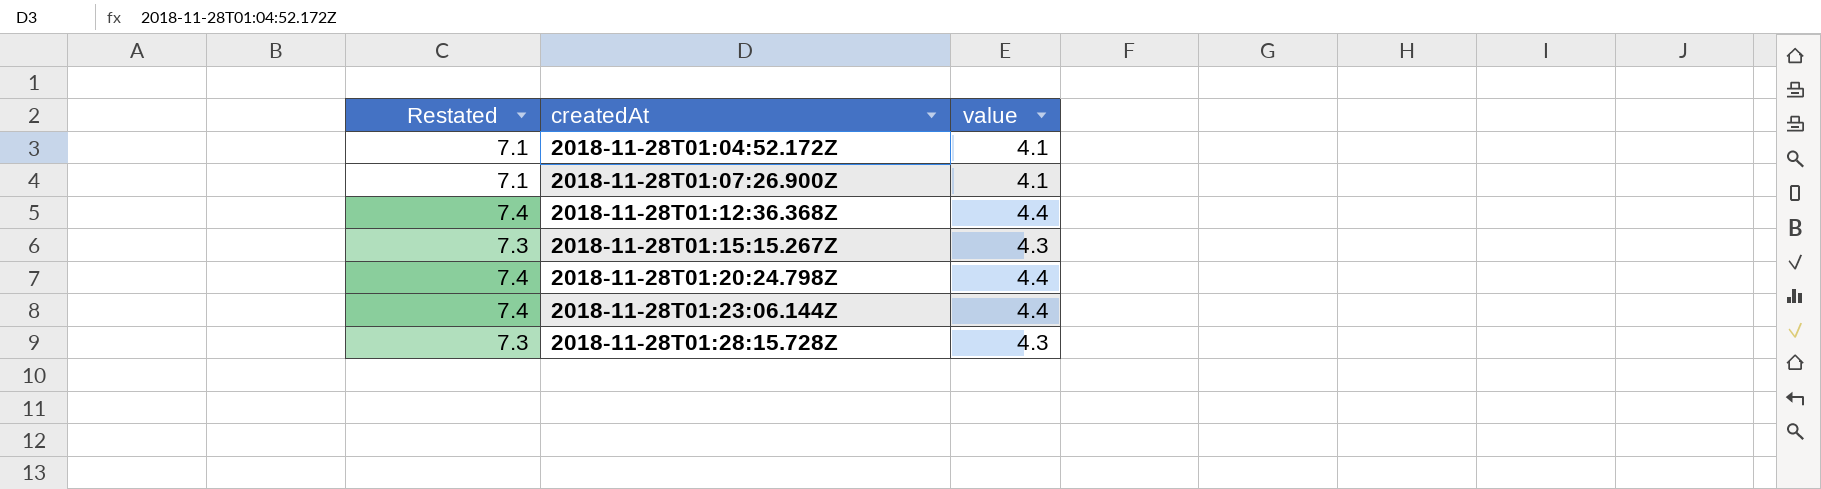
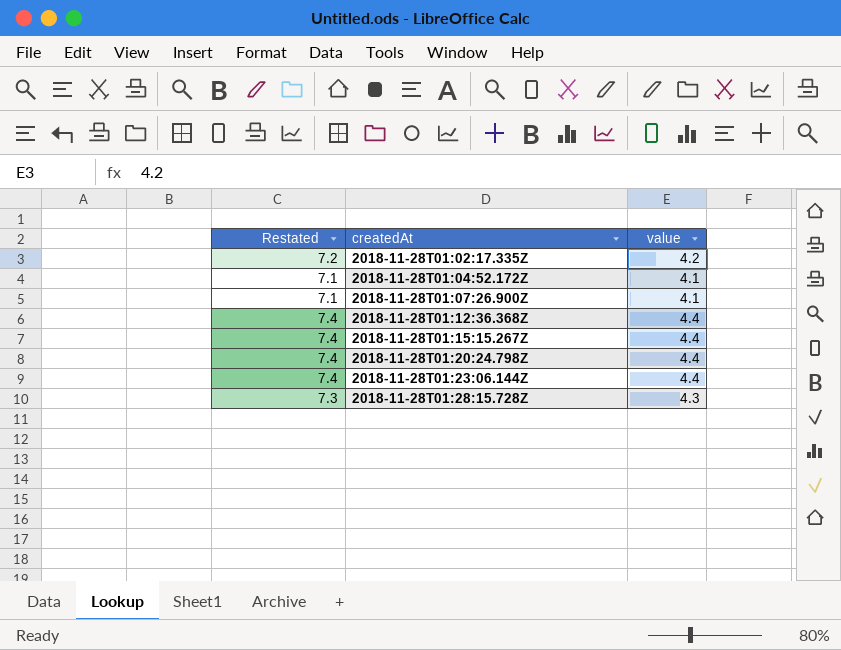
row 2018-11-28T01:02:17.335Z: none -> 7.2 | 4.2
2018-11-28T01:15:15.267Z | Restated: 7.3 -> 7.4
2018-11-28T01:15:15.267Z | value: 4.3 -> 4.4

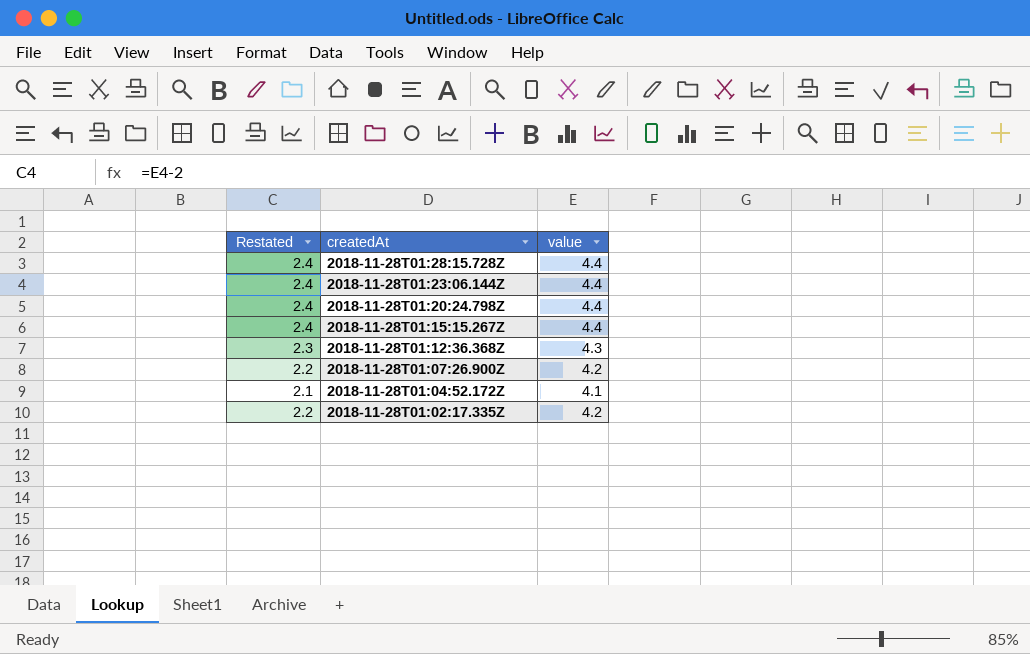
row order: createdAt ascending -> createdAt descending
column Restated | formula: [value] + 3 -> [value] - 2
2018-11-28T01:28:15.728Z | value: 4.3 -> 4.4
2018-11-28T01:12:36.368Z | value: 4.4 -> 4.3
2018-11-28T01:07:26.900Z | value: 4.1 -> 4.2

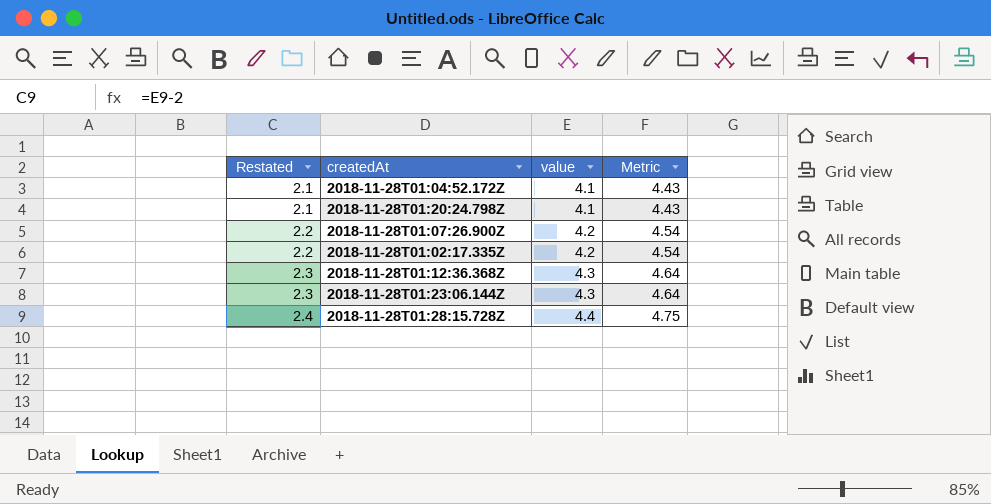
row order: createdAt descending -> Restated ascending
column Metric | formula: none -> [value] * 1.08
row 2018-11-28T01:15:15.267Z: 2.4 | 4.4 -> none
2018-11-28T01:20:24.798Z | Restated: 2.4 -> 2.1
2018-11-28T01:20:24.798Z | value: 4.4 -> 4.1
2018-11-28T01:23:06.144Z | Restated: 2.4 -> 2.3
2018-11-28T01:23:06.144Z | value: 4.4 -> 4.3

